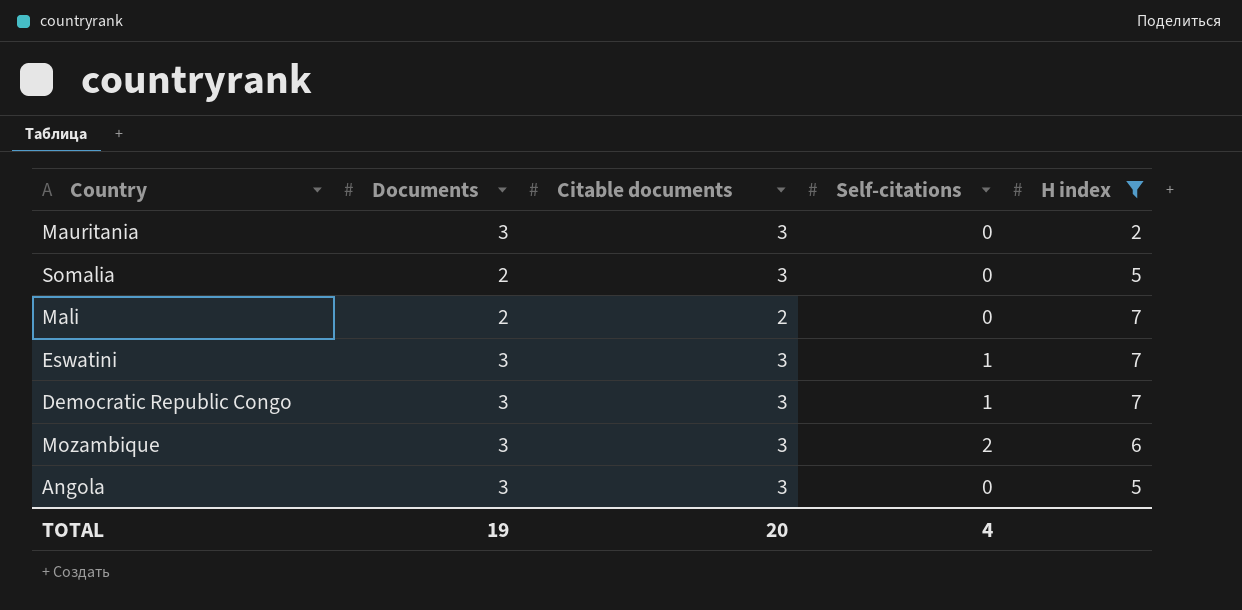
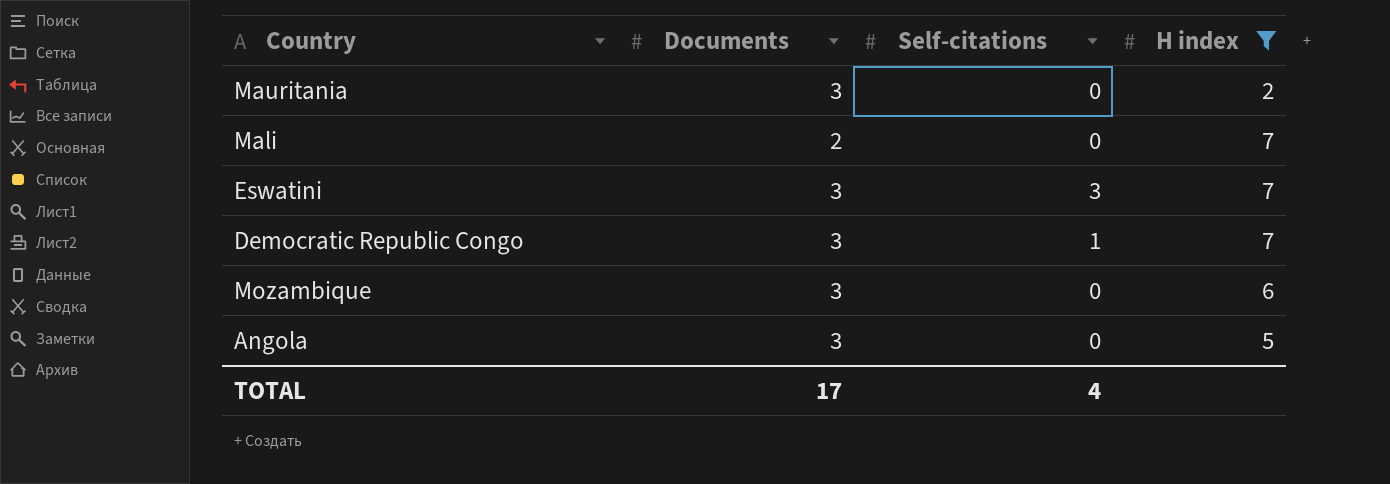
column Citable documents | position: 3 -> none
row Somalia: 2 | 3 | 0 | 5 -> none
Eswatini | Self-citations: 1 -> 3
Mozambique | Self-citations: 2 -> 0
TOTAL | Documents: 19 -> 17

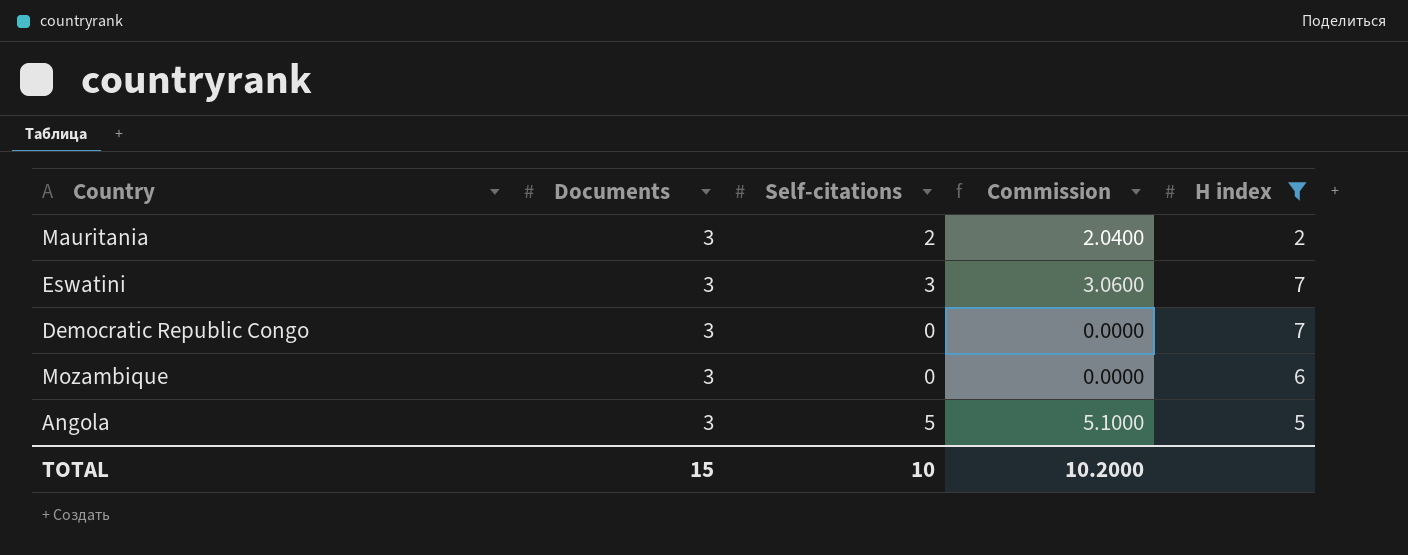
column Commission | formula: none -> [Self-citations] * 1.02
row Mali: 2 | 0 | 7 -> none
Mauritania | Self-citations: 0 -> 2
Democratic Republic Congo | Self-citations: 1 -> 0
Angola | Self-citations: 0 -> 5
TOTAL | Documents: 17 -> 15
TOTAL | Self-citations: 4 -> 10

